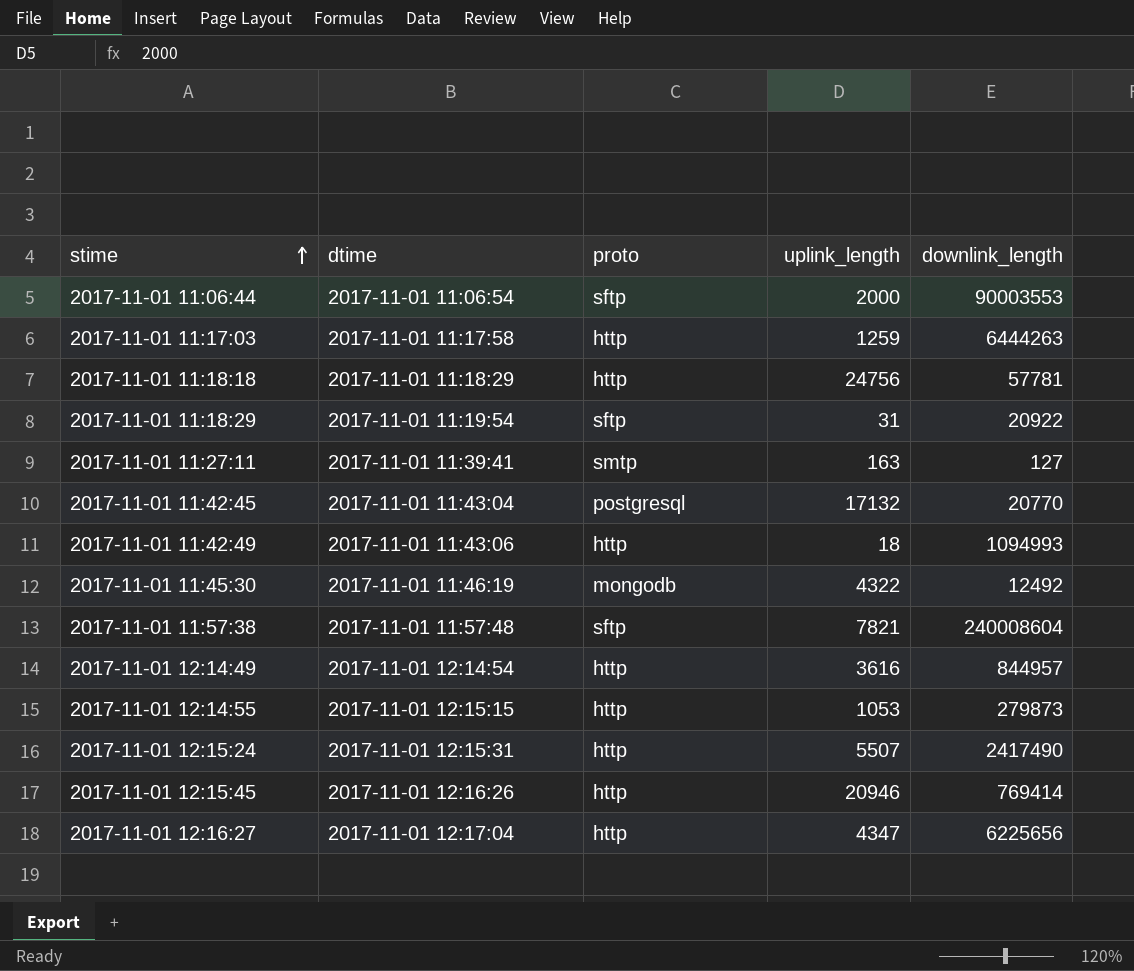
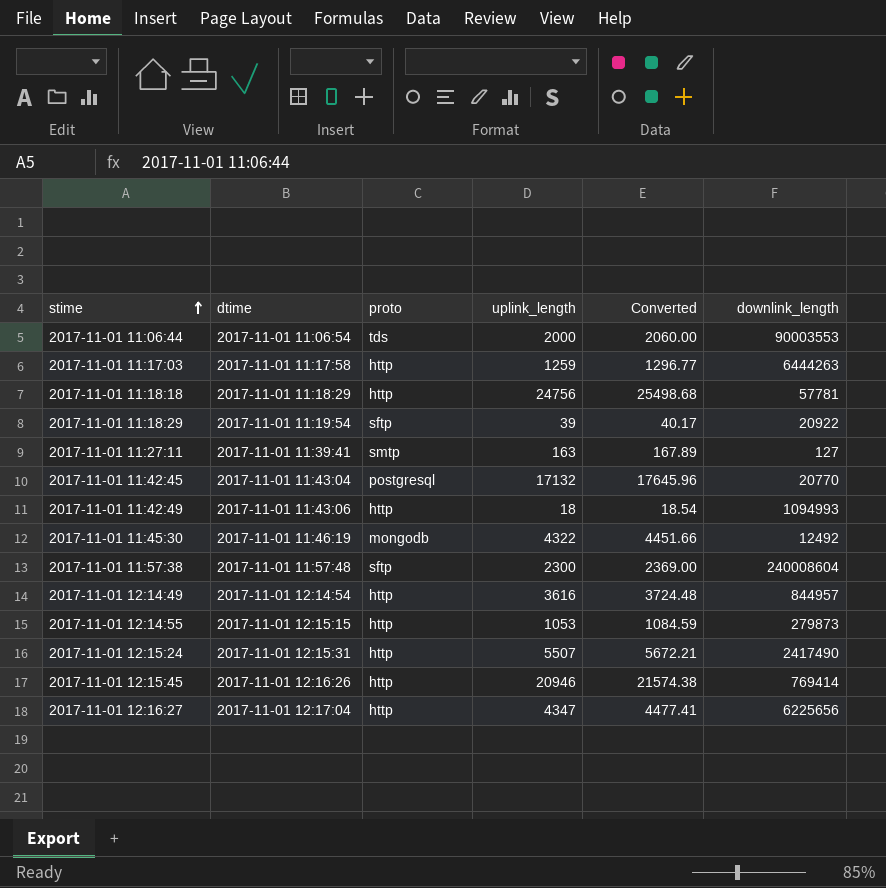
column Converted | formula: none -> [uplink_length] * 1.03
2017-11-01 11:06:44 | proto: sftp -> tds
2017-11-01 11:18:29 | uplink_length: 31 -> 39
2017-11-01 11:57:38 | uplink_length: 7821 -> 2300

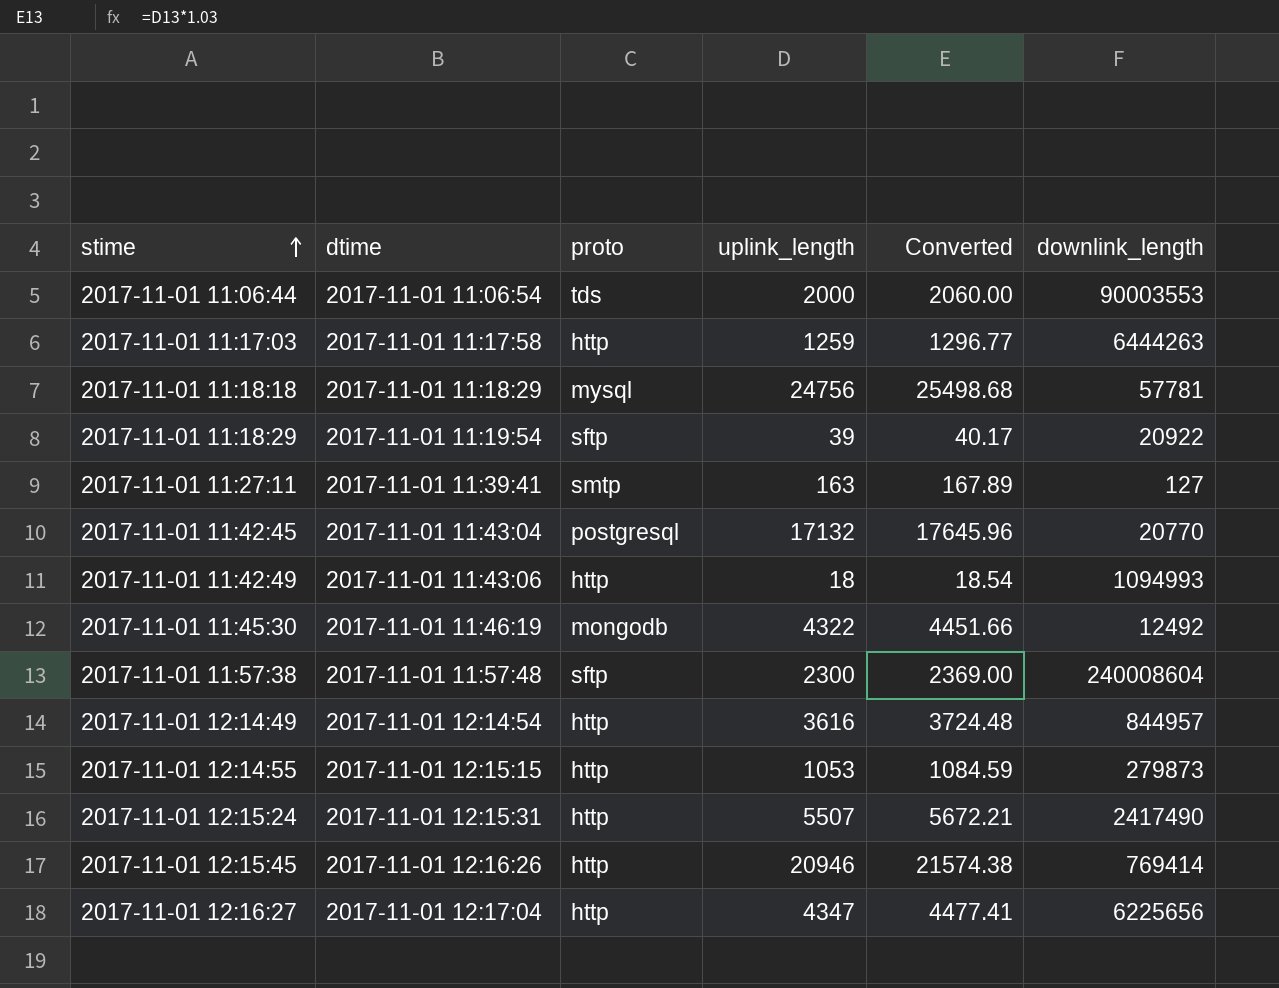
2017-11-01 11:18:18 | proto: http -> mysql

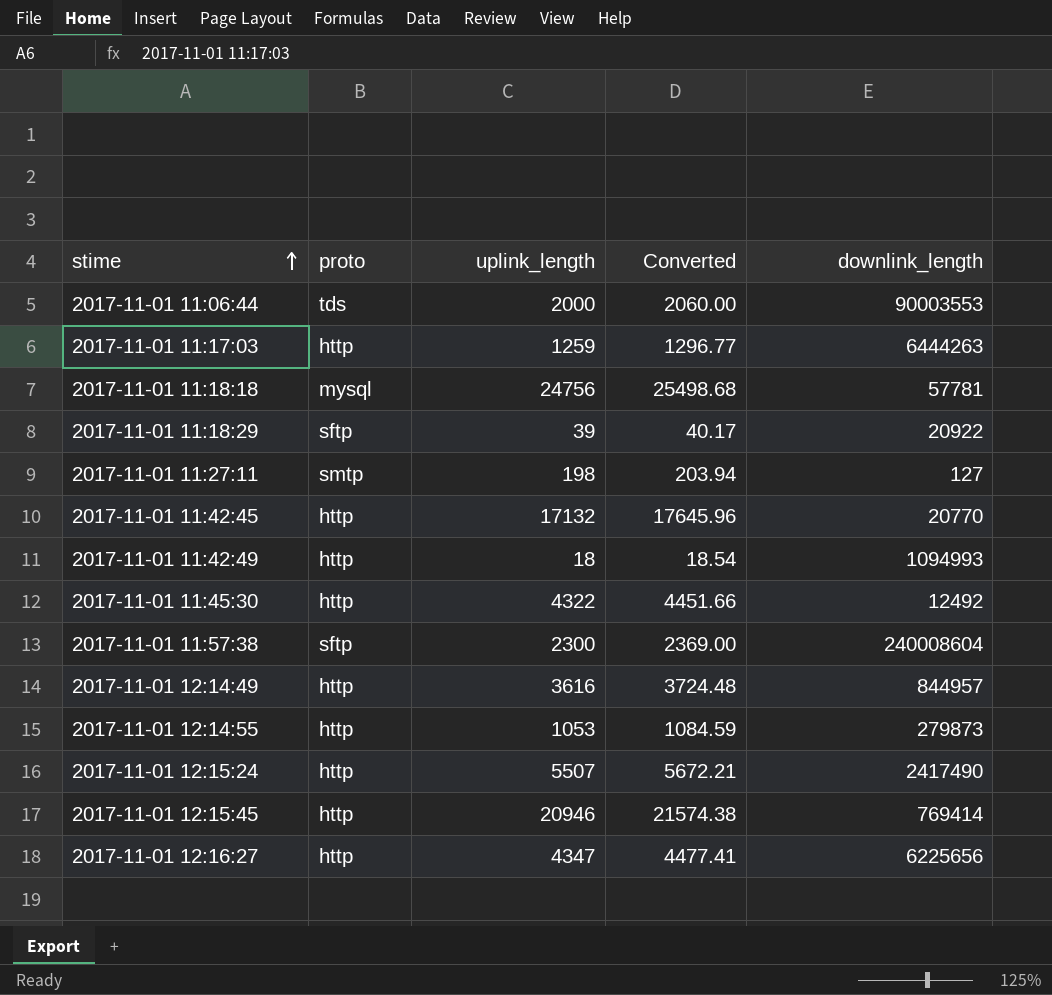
column dtime | position: 2 -> none
2017-11-01 11:27:11 | uplink_length: 163 -> 198
2017-11-01 11:27:11 | Converted: 167.89 -> 203.94
2017-11-01 11:42:45 | proto: postgresql -> http
2017-11-01 11:45:30 | proto: mongodb -> http

